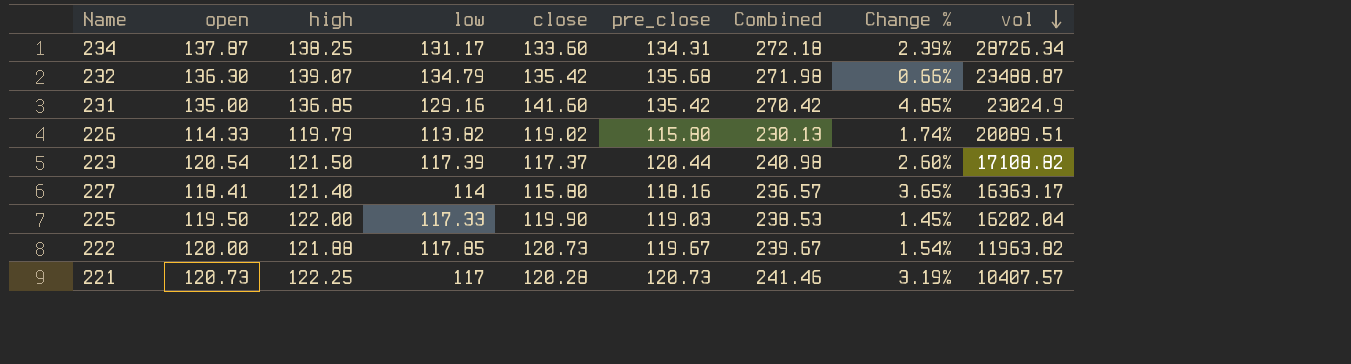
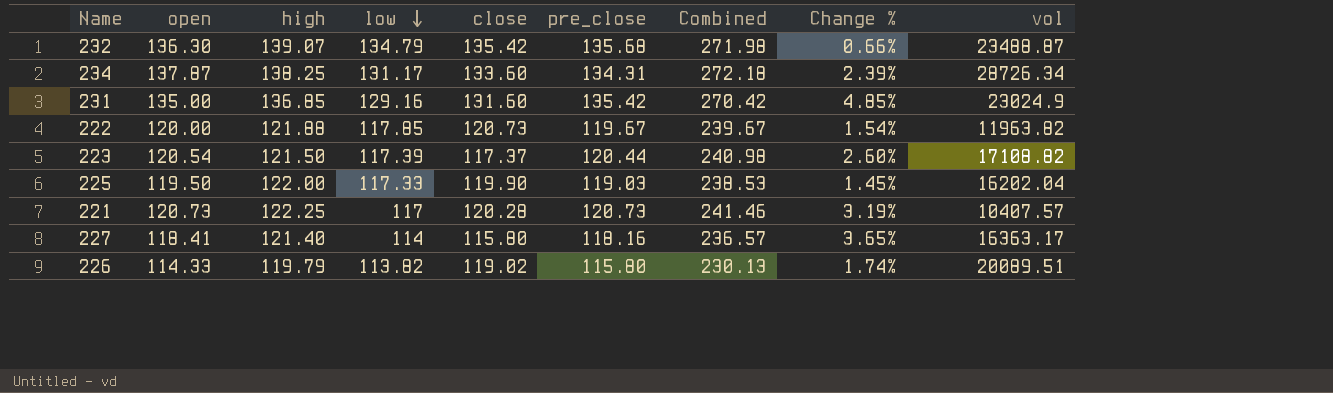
row order: vol descending -> low descending
231 | close: 141.60 -> 131.60

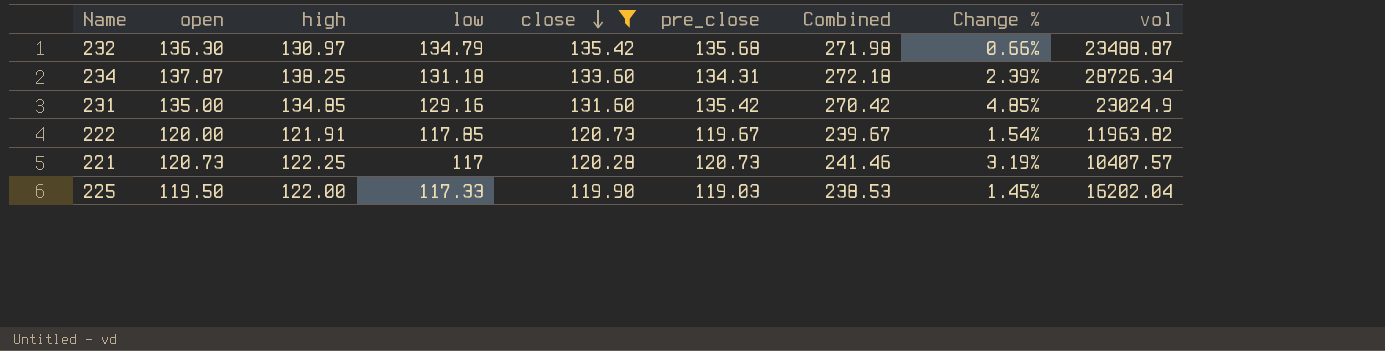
filter: none -> close >= 119.90
row order: low descending -> close descending
232 | high: 139.07 -> 130.97
234 | low: 131.17 -> 131.18
231 | high: 136.85 -> 134.85
222 | high: 121.88 -> 121.91

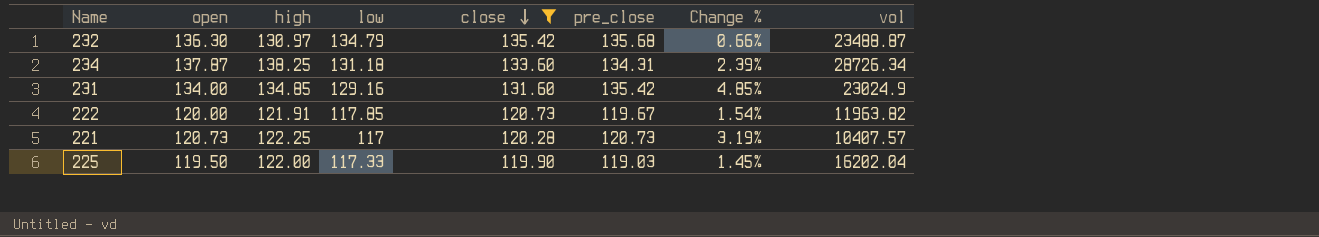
column Combined | formula: [open] + [pre_close] -> none
231 | open: 135.00 -> 134.00

